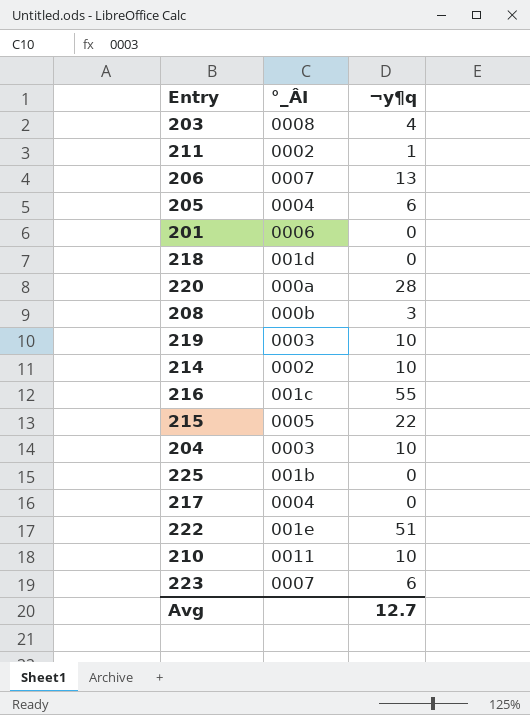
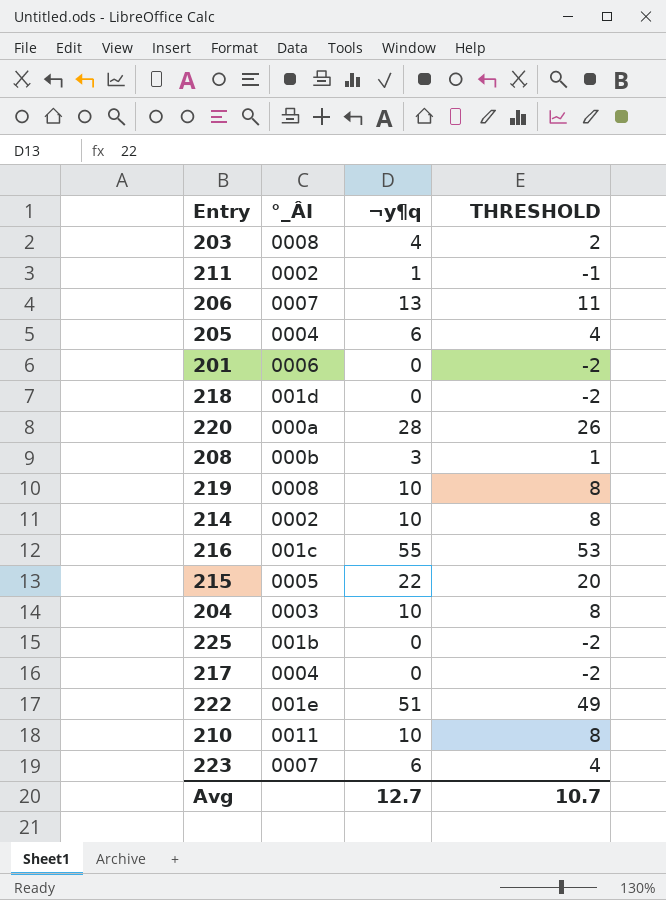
column THRESHOLD | formula: none -> [¬y¶q] - 2
219 | °_ÂI: 0003 -> 0008

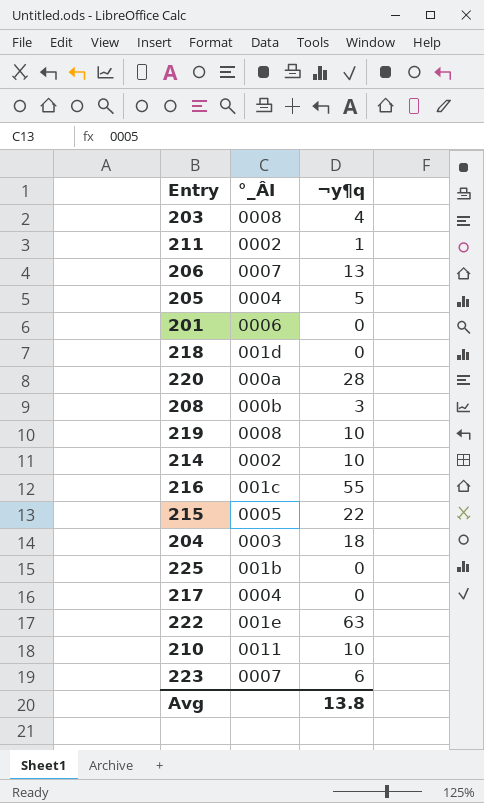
column THRESHOLD | formula: [¬y¶q] - 2 -> none
205 | ¬y¶q: 6 -> 5
204 | ¬y¶q: 10 -> 18
222 | ¬y¶q: 51 -> 63
Avg | ¬y¶q: 12.7 -> 13.8

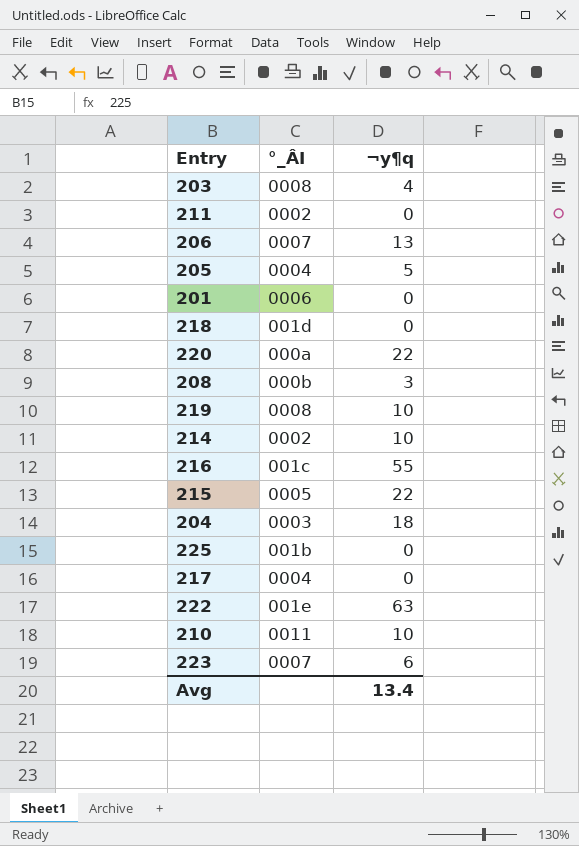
211 | ¬y¶q: 1 -> 0
220 | ¬y¶q: 28 -> 22
Avg | ¬y¶q: 13.8 -> 13.4

